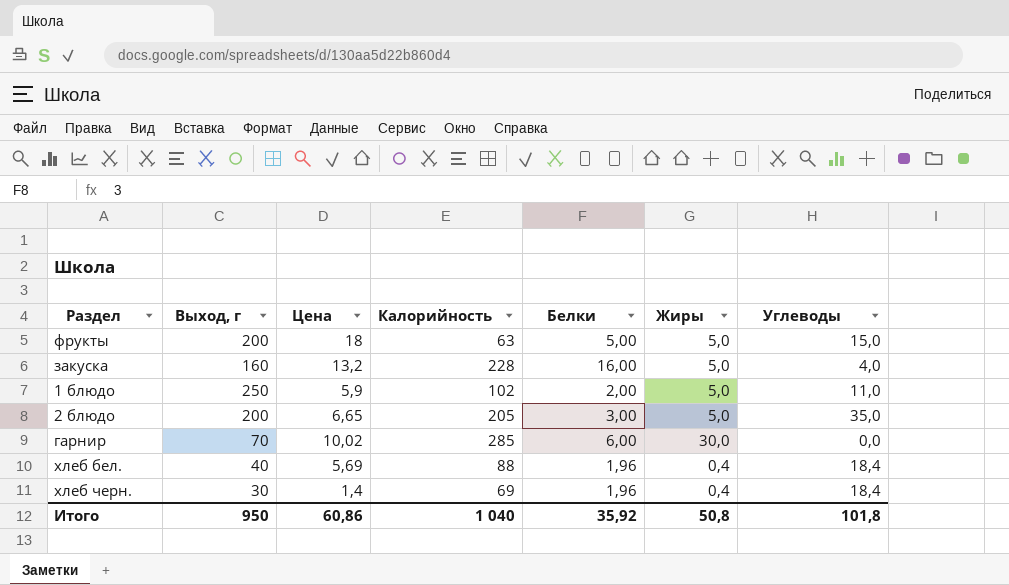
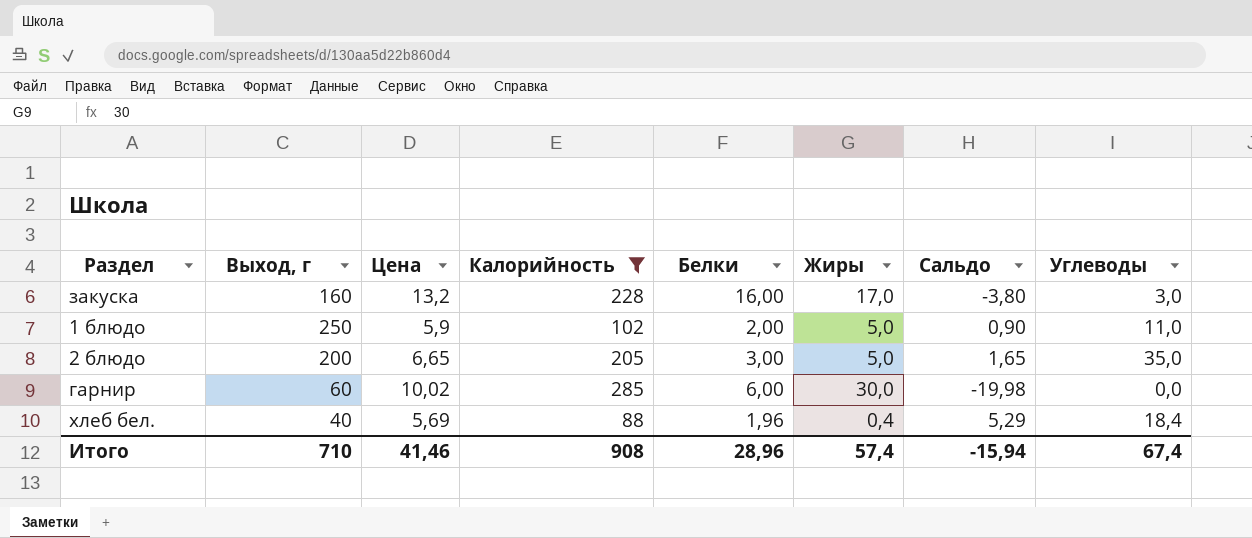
filter: none -> Калорийность >= 88
column Сальдо | formula: none -> [Цена] - [Жиры]
закуска | Жиры: 5,0 -> 17,0
закуска | Углеводы: 4,0 -> 3,0
гарнир | Выход, г: 70 -> 60
Итого | Выход, г: 950 -> 710
Итого | Цена: 60,86 -> 41,46
Итого | Калорийность: 1 040 -> 908
Итого | Белки: 35,92 -> 28,96
Итого | Жиры: 50,8 -> 57,4
Итого | Углеводы: 101,8 -> 67,4

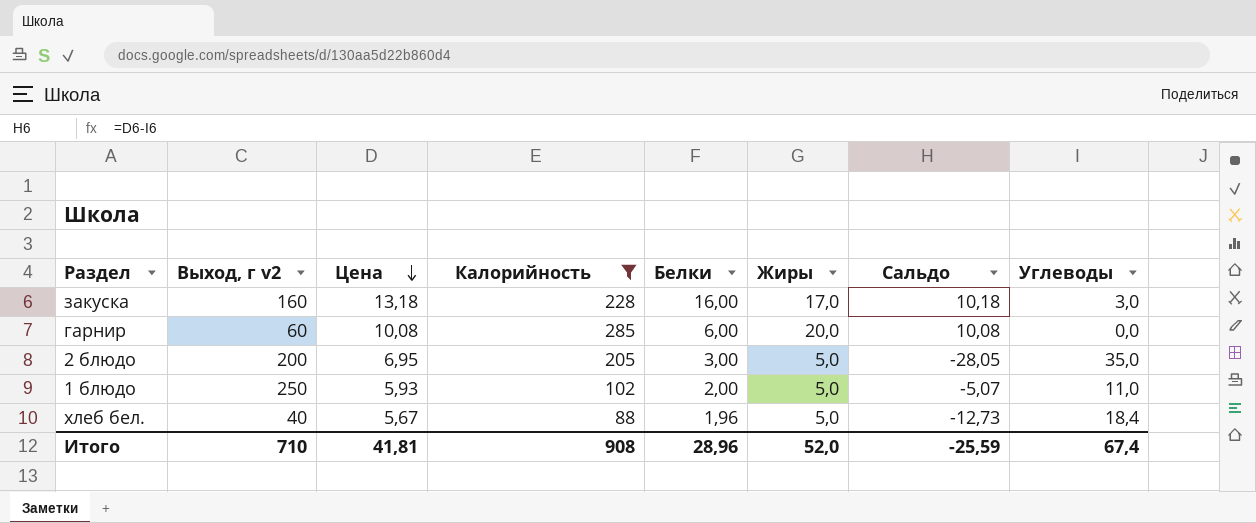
row order: none -> Цена descending
column name: Выход, г -> Выход, г v2
column Сальдо | formula: [Цена] - [Жиры] -> [Цена] - [Углеводы]
закуска | Цена: 13,2 -> 13,18
гарнир | Цена: 10,02 -> 10,08
гарнир | Жиры: 30,0 -> 20,0
2 блюдо | Цена: 6,65 -> 6,95
1 блюдо | Цена: 5,9 -> 5,93
хлеб бел. | Цена: 5,69 -> 5,67
хлеб бел. | Жиры: 0,4 -> 5,0
Итого | Цена: 41,46 -> 41,81
Итого | Жиры: 57,4 -> 52,0
Итого | Сальдо: -15,94 -> -25,59

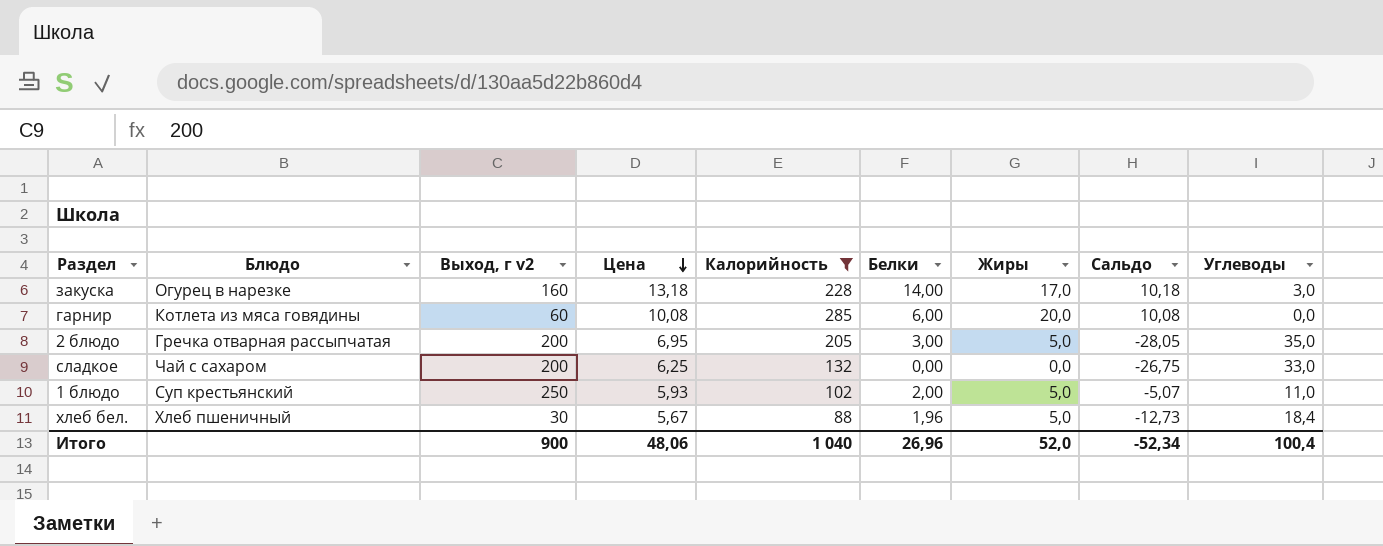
column Блюдо | position: none -> 2
закуска | Белки: 16,00 -> 14,00
row сладкое: none -> Чай с сахаром | 200 | 6,25 | 132 | 0,00 | 0,0 | -26,75 | 33,0
хлеб бел. | Выход, г v2: 40 -> 30
Итого | Выход, г v2: 710 -> 900
Итого | Цена: 41,81 -> 48,06
Итого | Калорийность: 908 -> 1 040
Итого | Белки: 28,96 -> 26,96
Итого | Сальдо: -25,59 -> -52,34
Итого | Углеводы: 67,4 -> 100,4

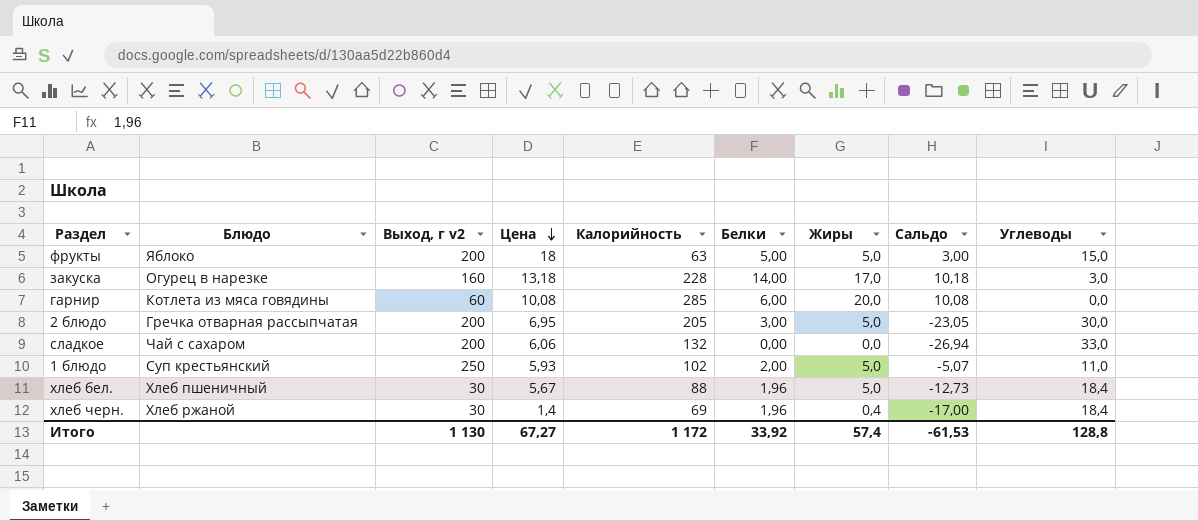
filter: Калорийность >= 88 -> none
2 блюдо | Сальдо: -28,05 -> -23,05
2 блюдо | Углеводы: 35,0 -> 30,0
сладкое | Цена: 6,25 -> 6,06
сладкое | Сальдо: -26,75 -> -26,94
Итого | Выход, г v2: 900 -> 1 130
Итого | Цена: 48,06 -> 67,27
Итого | Калорийность: 1 040 -> 1 172
Итого | Белки: 26,96 -> 33,92
Итого | Жиры: 52,0 -> 57,4
Итого | Сальдо: -52,34 -> -61,53
Итого | Углеводы: 100,4 -> 128,8

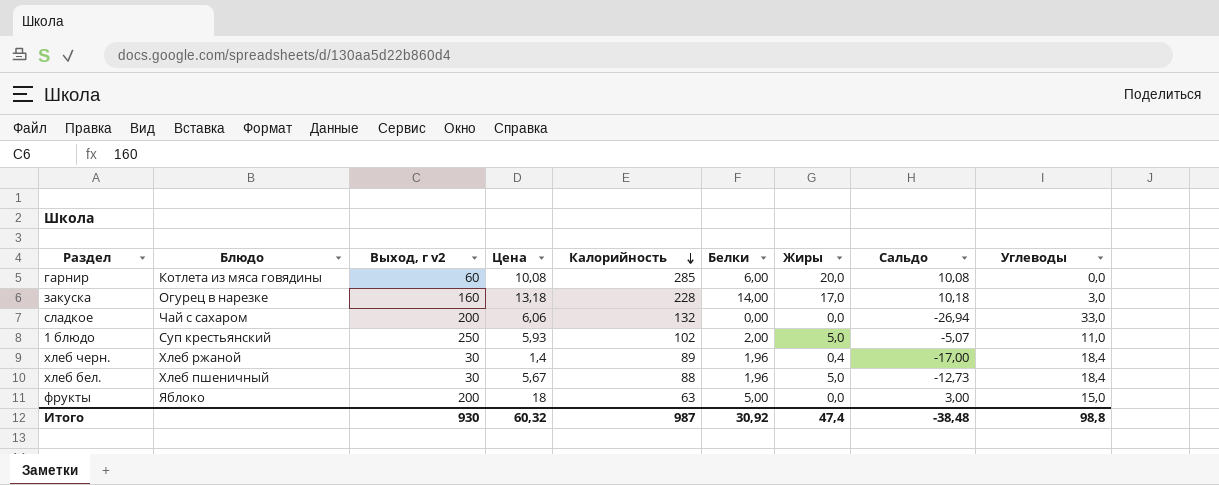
row order: Цена descending -> Калорийность descending
row 2 блюдо: Гречка отварная рассыпчатая | 200 | 6,95 | 205 | 3,00 | 5,0 | -23,05 | 30,0 -> none
хлеб черн. | Калорийность: 69 -> 89
фрукты | Жиры: 5,0 -> 0,0
Итого | Выход, г v2: 1 130 -> 930
Итого | Цена: 67,27 -> 60,32
Итого | Калорийность: 1 172 -> 987
Итого | Белки: 33,92 -> 30,92
Итого | Жиры: 57,4 -> 47,4
Итого | Сальдо: -61,53 -> -38,48
Итого | Углеводы: 128,8 -> 98,8

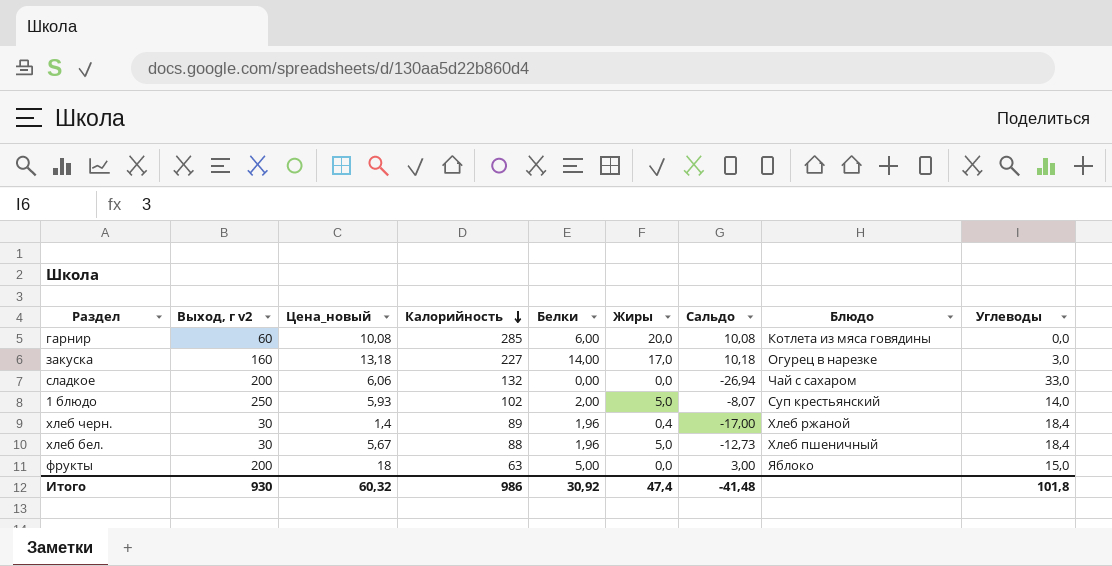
column name: Цена -> Цена_новый
column Блюдо | position: 2 -> 8
закуска | Калорийность: 228 -> 227
1 блюдо | Сальдо: -5,07 -> -8,07
1 блюдо | Углеводы: 11,0 -> 14,0
Итого | Калорийность: 987 -> 986
Итого | Сальдо: -38,48 -> -41,48
Итого | Углеводы: 98,8 -> 101,8

